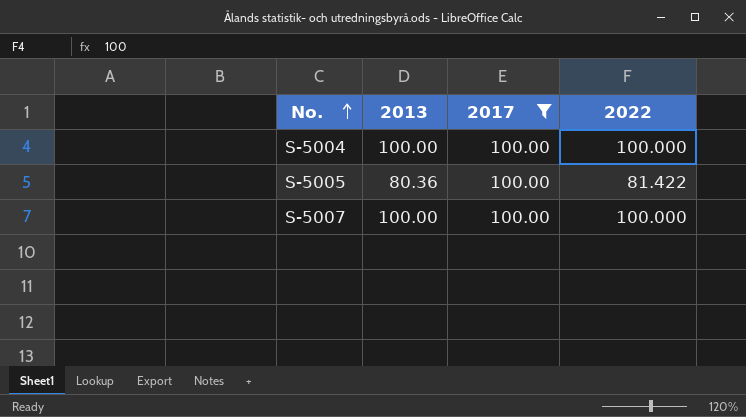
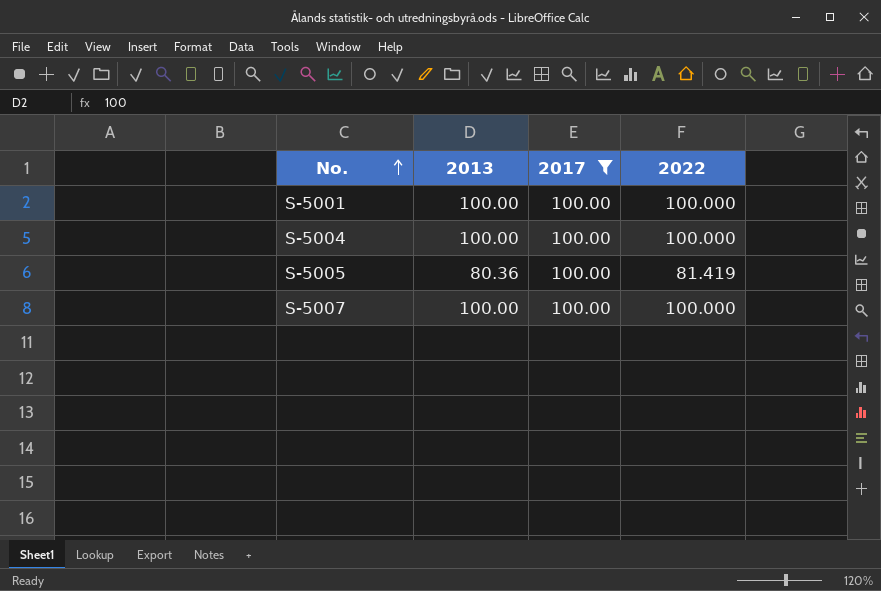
row S-5001: none -> 100.00 | 100.00 | 100.000
S-5005 | 2022: 81.422 -> 81.419

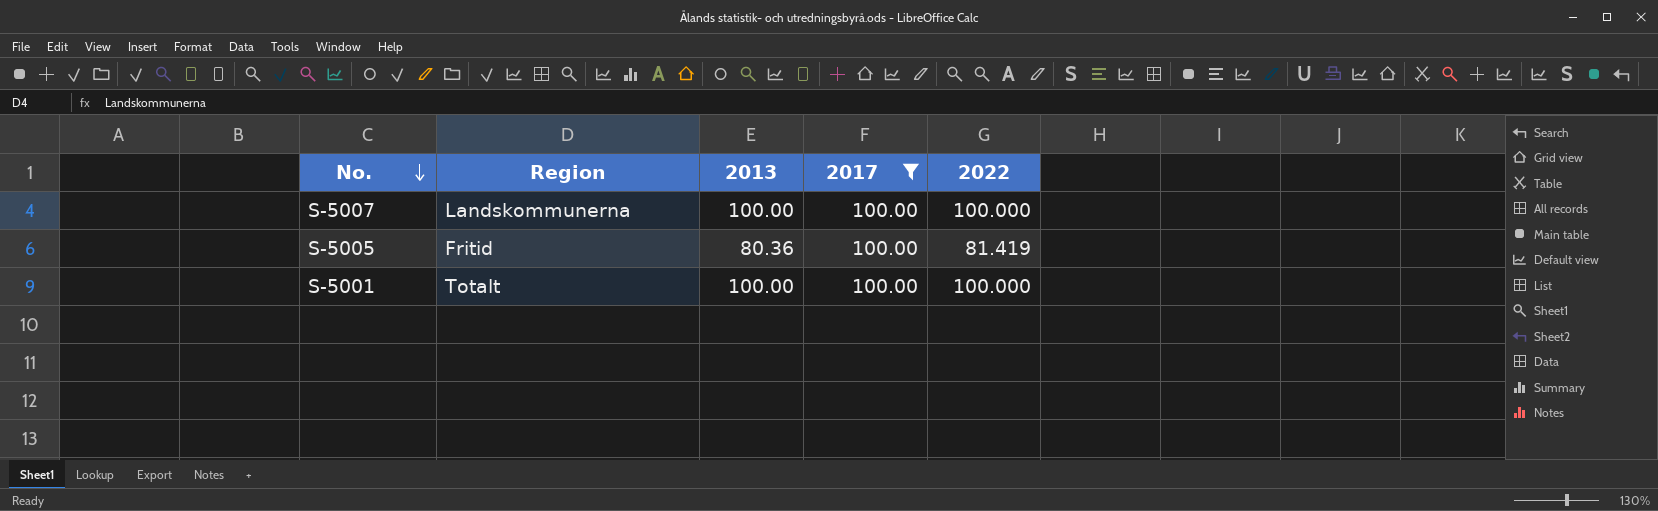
row order: No. ascending -> No. descending
column Region | position: none -> 2
row S-5004: 100.00 | 100.00 | 100.000 -> none

